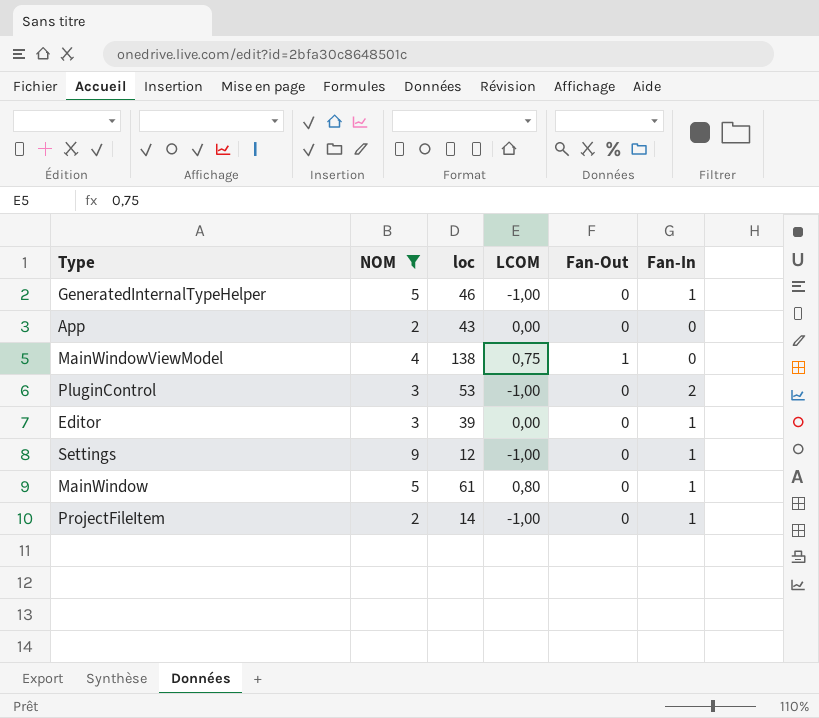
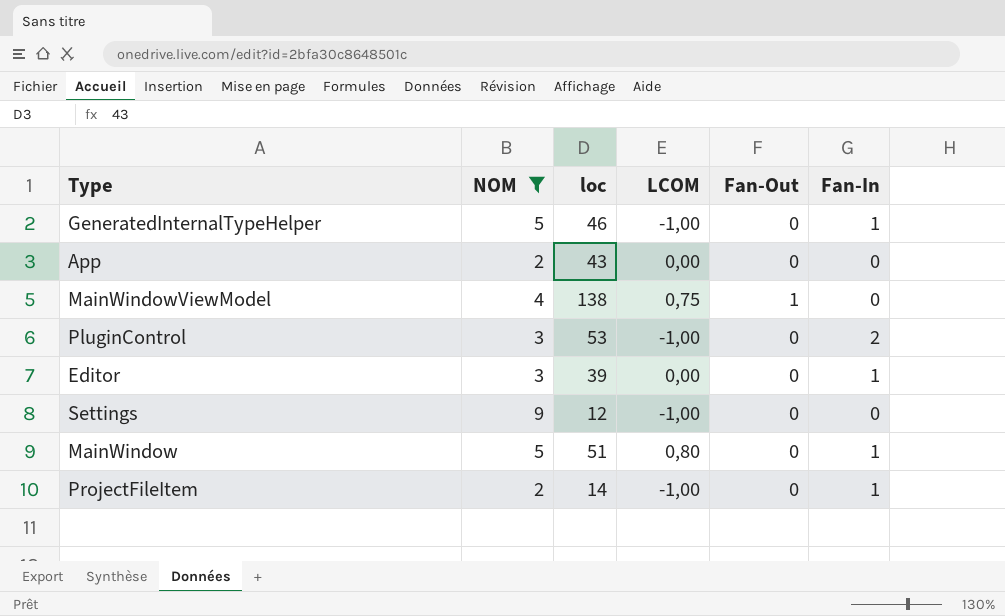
Settings | Fan-In: 1 -> 0
MainWindow | loc: 61 -> 51

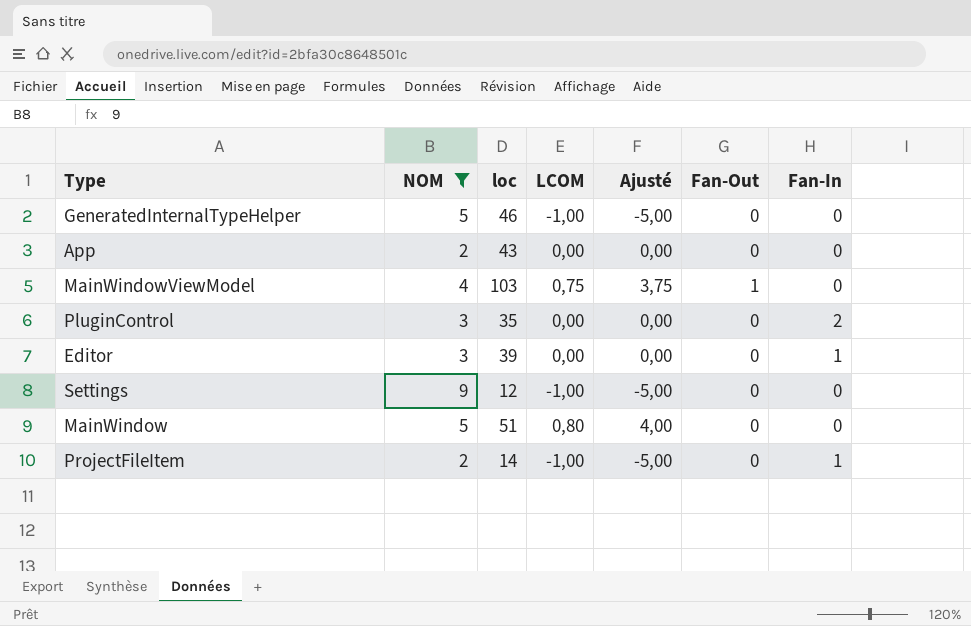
column Ajusté | formula: none -> [LCOM] * 5
GeneratedInternalTypeHelper | Fan-In: 1 -> 0
MainWindowViewModel | loc: 138 -> 103
PluginControl | loc: 53 -> 35
PluginControl | LCOM: -1,00 -> 0,00
MainWindow | Fan-In: 1 -> 0

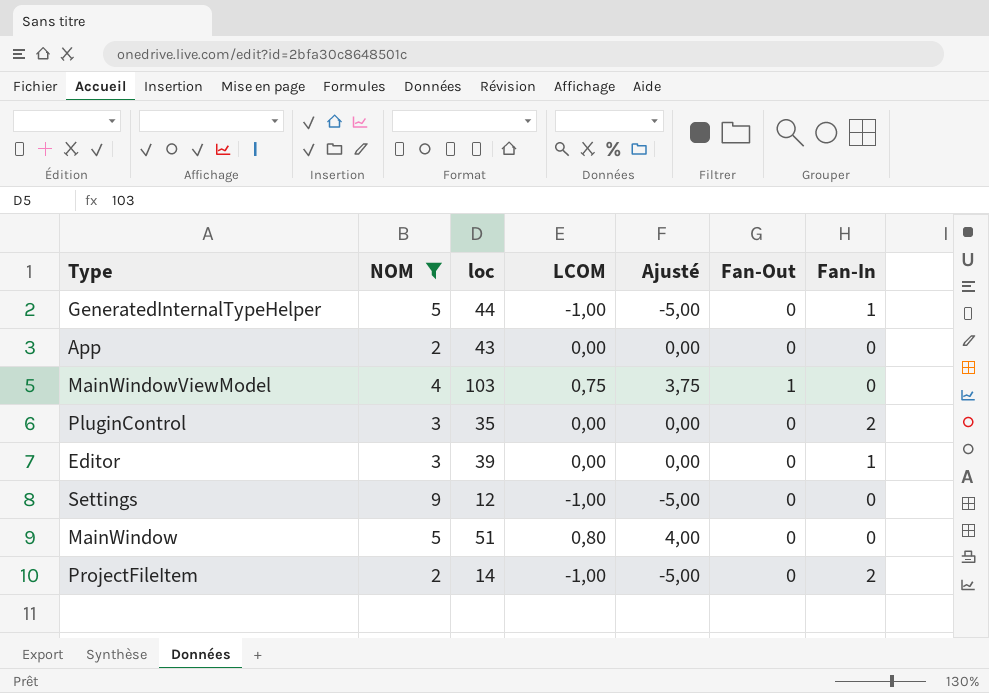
GeneratedInternalTypeHelper | loc: 46 -> 44
GeneratedInternalTypeHelper | Fan-In: 0 -> 1
ProjectFileItem | Fan-In: 1 -> 2

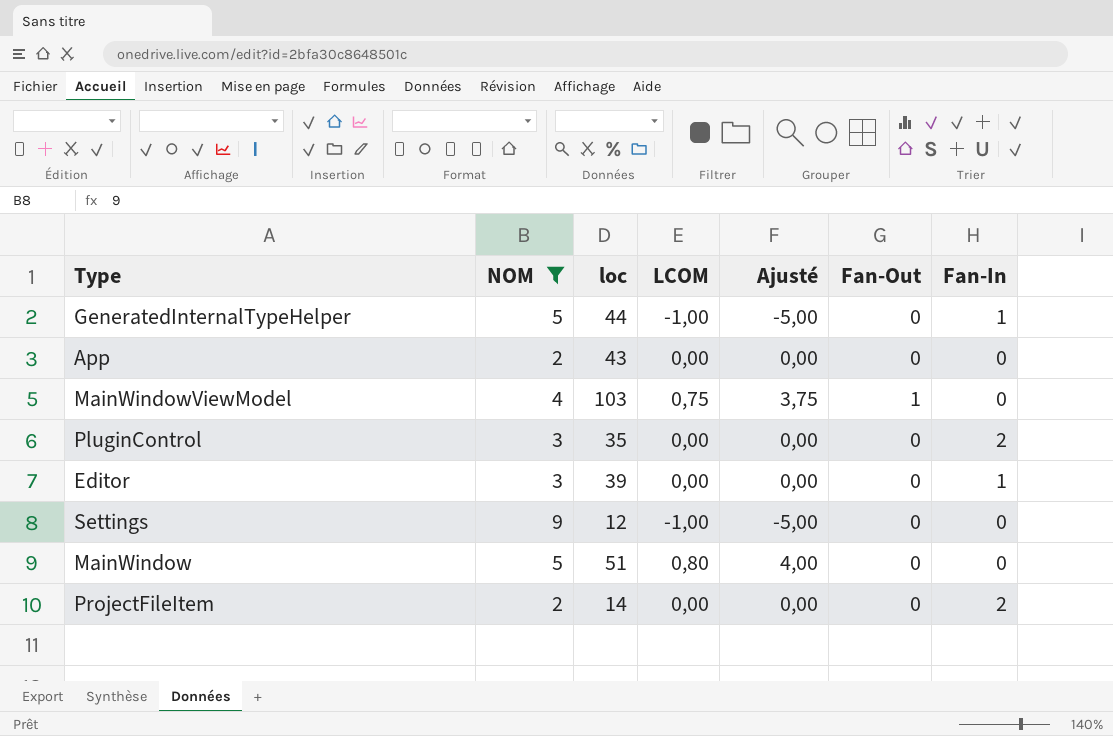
ProjectFileItem | LCOM: -1,00 -> 0,00
ProjectFileItem | Ajusté: -5,00 -> 0,00

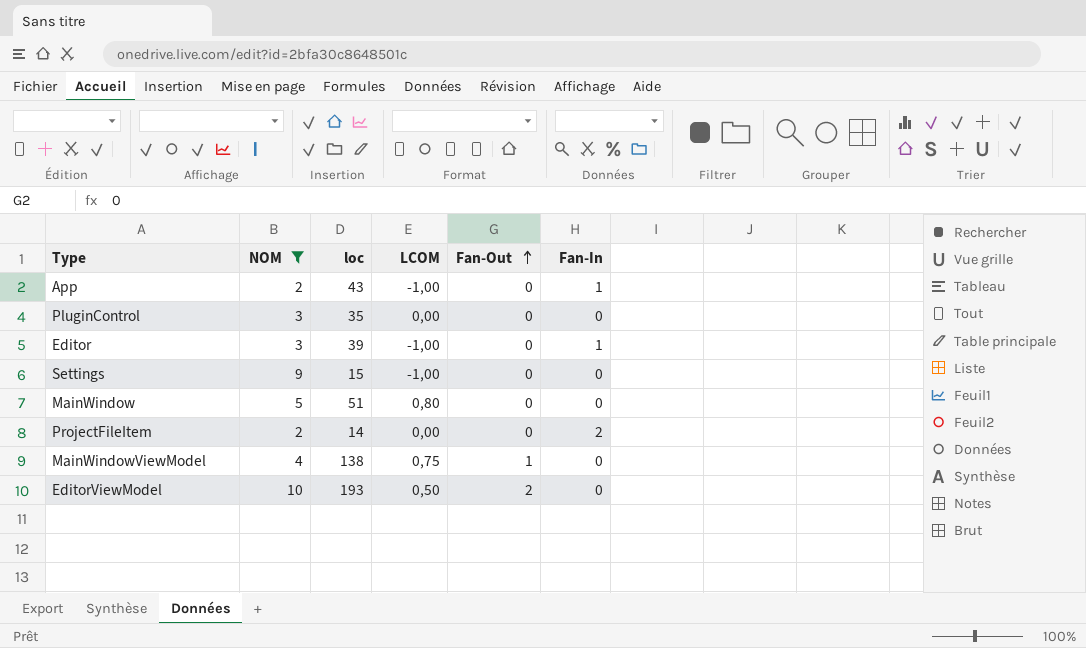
row order: none -> Fan-Out ascending
column Ajusté | formula: [LCOM] * 5 -> none
row GeneratedInternalTypeHelper: 5 | 44 | -1,00 | -5,00 | 0 | 1 -> none
App | LCOM: 0,00 -> -1,00
App | Fan-In: 0 -> 1
PluginControl | Fan-In: 2 -> 0
Editor | LCOM: 0,00 -> -1,00
Settings | loc: 12 -> 15
MainWindowViewModel | loc: 103 -> 138
row EditorViewModel: none -> 10 | 193 | 0,50 | 2 | 0

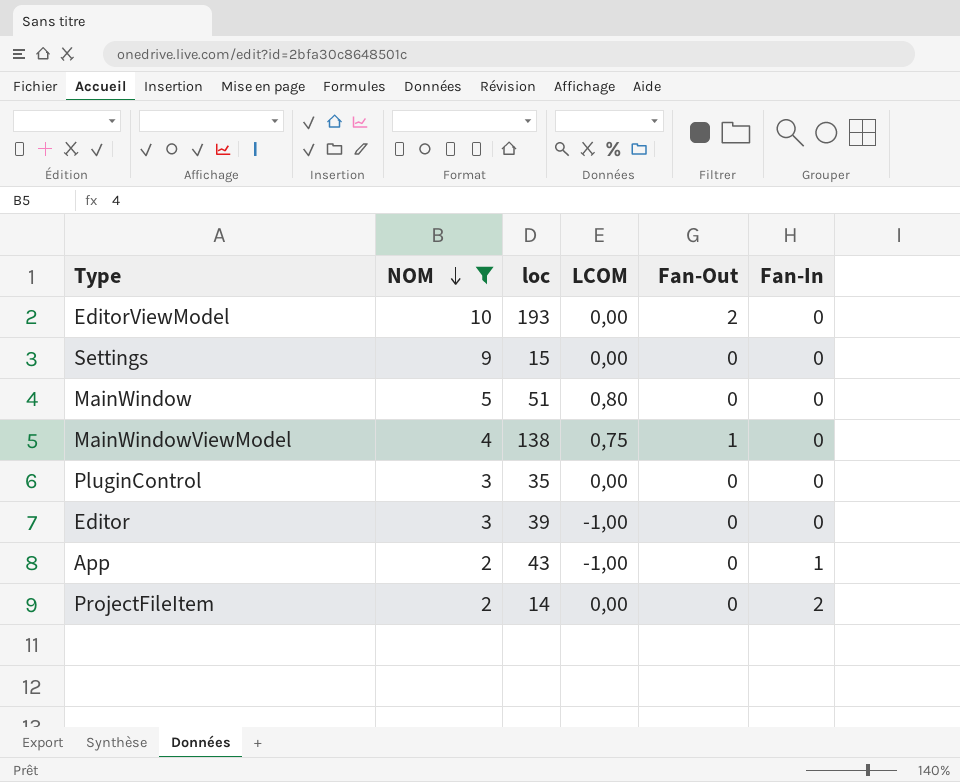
row order: Fan-Out ascending -> NOM descending
EditorViewModel | LCOM: 0,50 -> 0,00
Settings | LCOM: -1,00 -> 0,00
Editor | Fan-In: 1 -> 0

